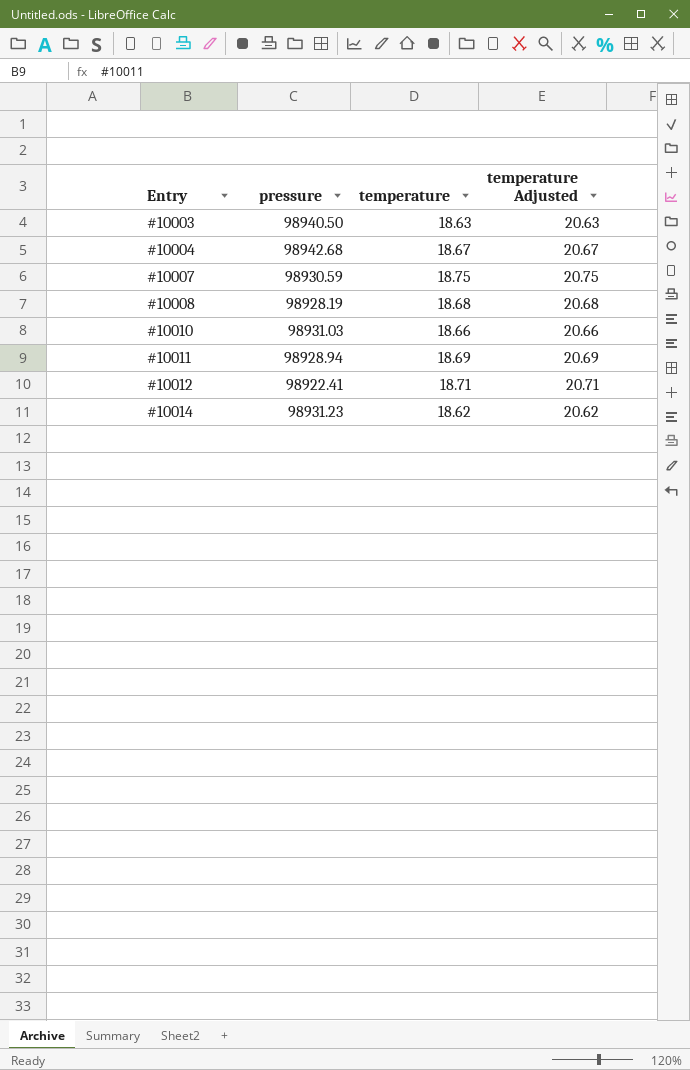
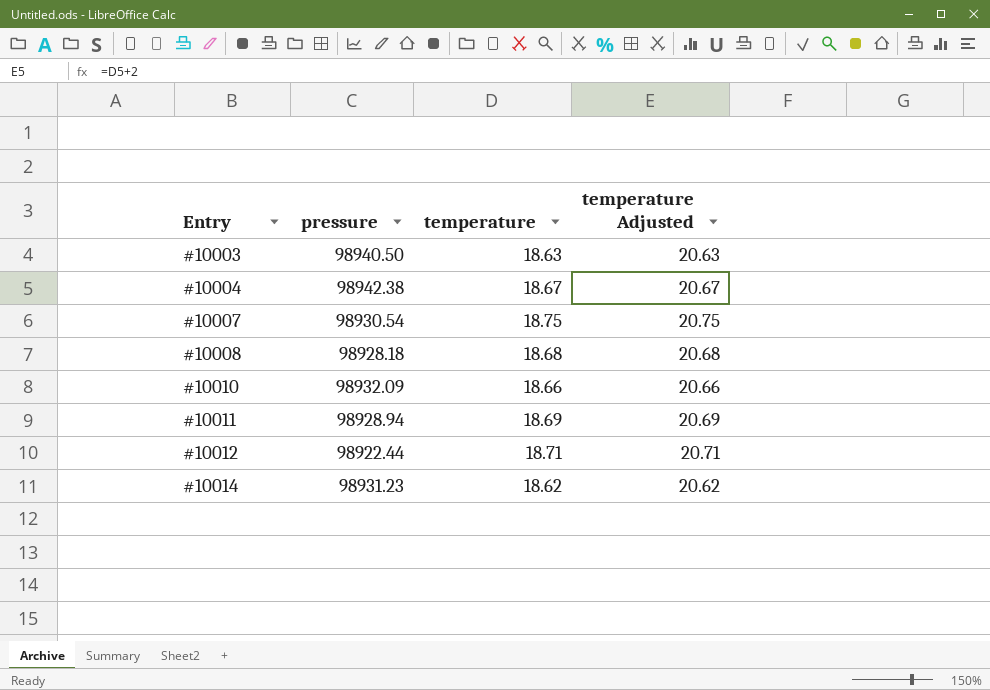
#10004 | pressure: 98942.68 -> 98942.38
#10007 | pressure: 98930.59 -> 98930.54
#10008 | pressure: 98928.19 -> 98928.18
#10010 | pressure: 98931.03 -> 98932.09
#10012 | pressure: 98922.41 -> 98922.44

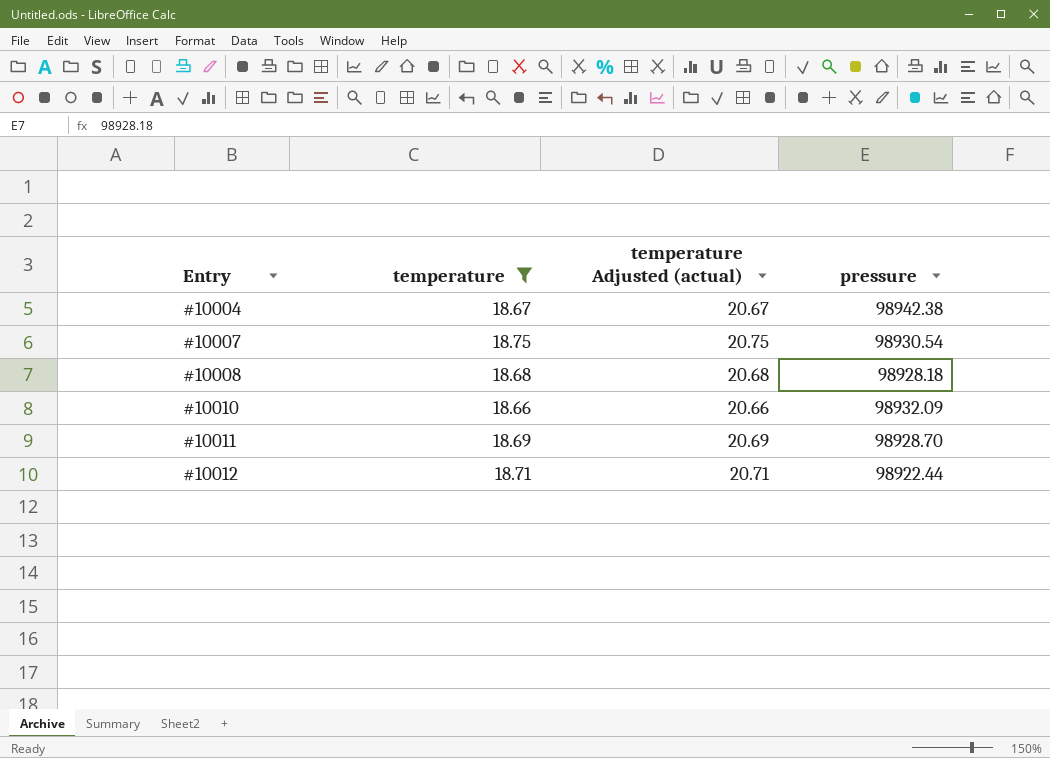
filter: none -> temperature >= 18.66
column name: temperature Adjusted -> temperature Adjusted (actual)
column pressure | position: 2 -> 4
#10011 | pressure: 98928.94 -> 98928.70

